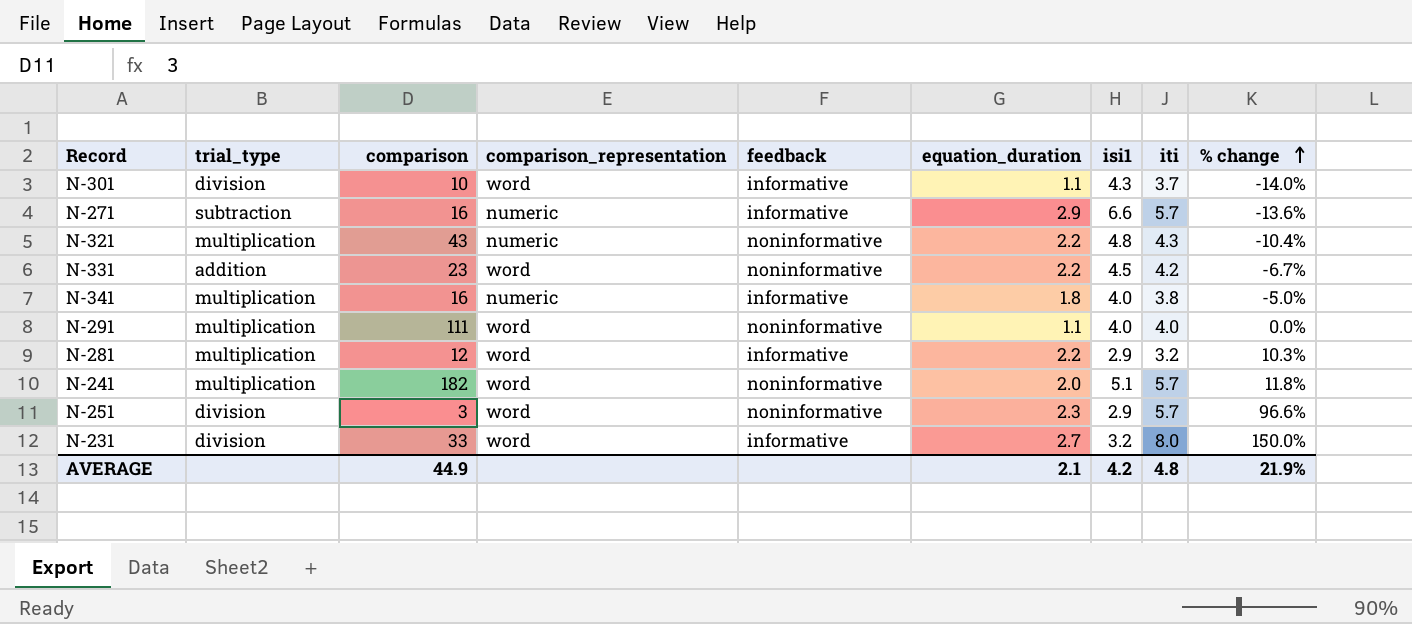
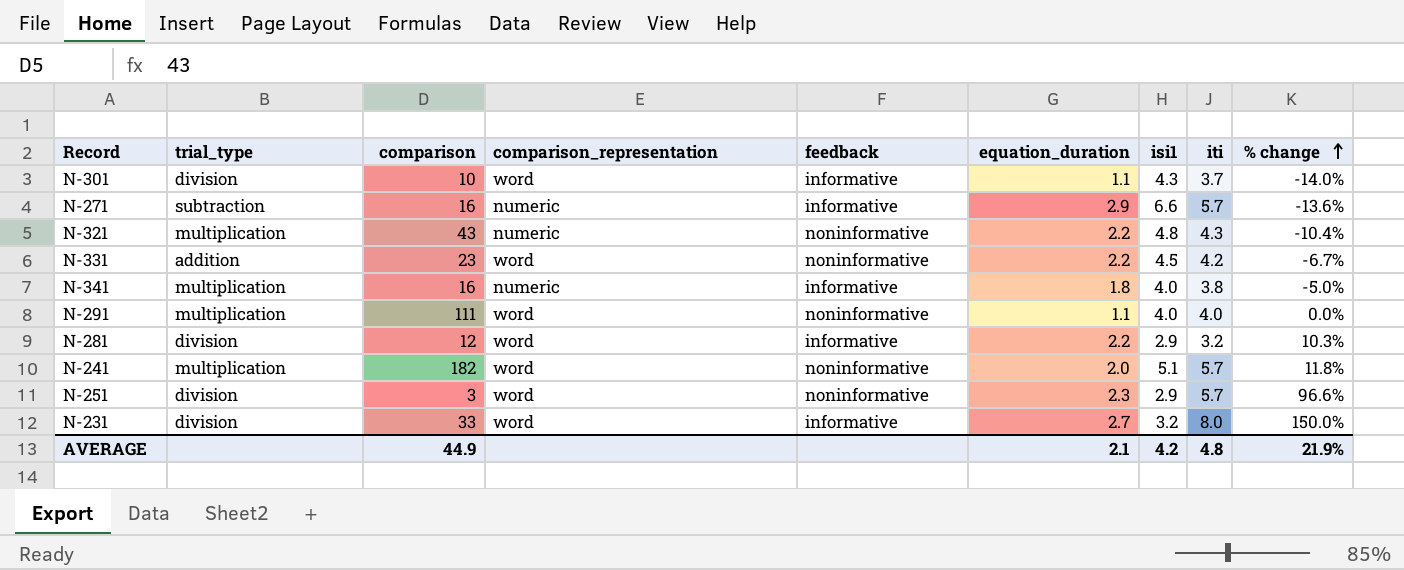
N-281 | trial_type: multiplication -> division

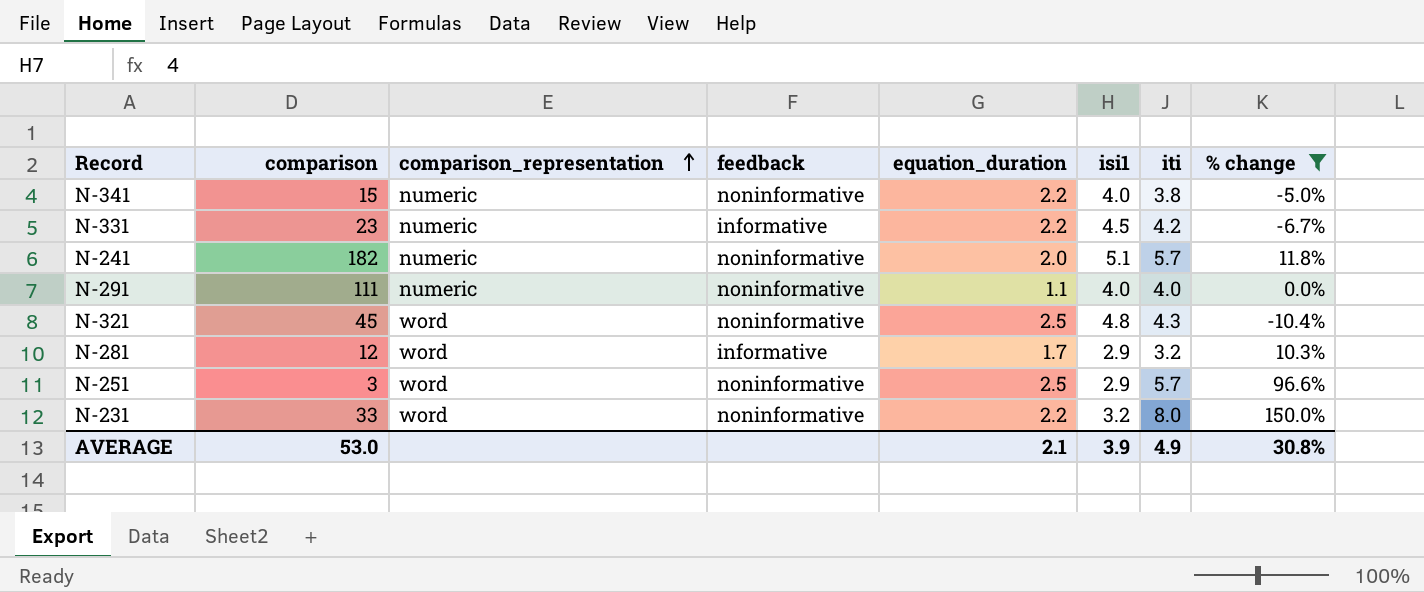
filter: none -> % change >= -10.4%
row order: % change ascending -> comparison_representation ascending
column trial_type | position: 2 -> none
N-341 | comparison: 16 -> 15
N-341 | feedback: informative -> noninformative
N-341 | equation_duration: 1.8 -> 2.2
N-331 | comparison_representation: word -> numeric
N-331 | feedback: noninformative -> informative
N-241 | comparison_representation: word -> numeric
N-291 | comparison_representation: word -> numeric
N-321 | comparison: 43 -> 45
N-321 | comparison_representation: numeric -> word
N-321 | equation_duration: 2.2 -> 2.5
N-281 | equation_duration: 2.2 -> 1.7
N-251 | equation_duration: 2.3 -> 2.5
N-231 | feedback: informative -> noninformative
N-231 | equation_duration: 2.7 -> 2.2
AVERAGE | comparison: 44.9 -> 53.0
AVERAGE | isi1: 4.2 -> 3.9
AVERAGE | iti: 4.8 -> 4.9
AVERAGE | % change: 21.9% -> 30.8%

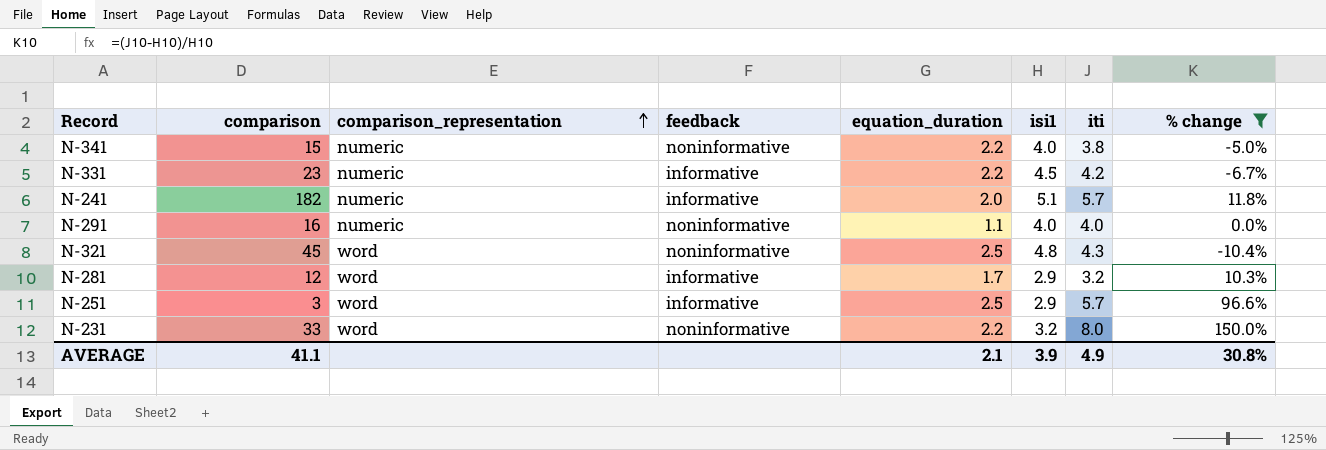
N-241 | feedback: noninformative -> informative
N-291 | comparison: 111 -> 16
N-251 | feedback: noninformative -> informative
AVERAGE | comparison: 53.0 -> 41.1

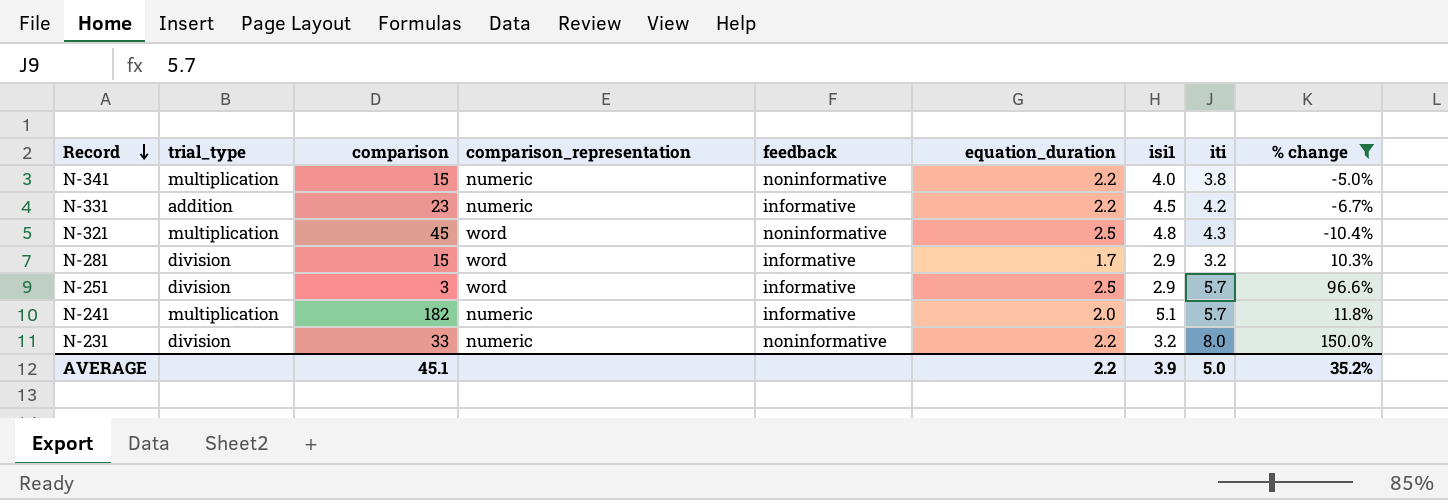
row order: comparison_representation ascending -> Record descending
column trial_type | position: none -> 2
row N-291: 16 | numeric | noninformative | 1.1 | 4.0 | 4.0 | 0.0% -> none
N-281 | comparison: 12 -> 15
N-231 | comparison_representation: word -> numeric
AVERAGE | comparison: 41.1 -> 45.1
AVERAGE | equation_duration: 2.1 -> 2.2
AVERAGE | iti: 4.9 -> 5.0
AVERAGE | % change: 30.8% -> 35.2%

